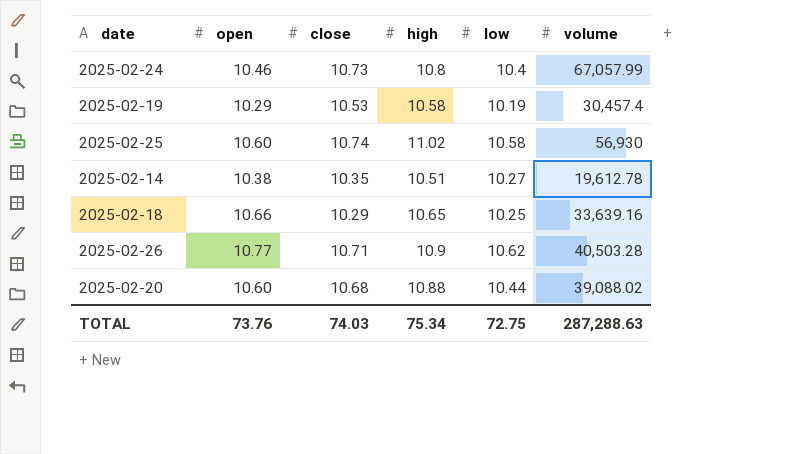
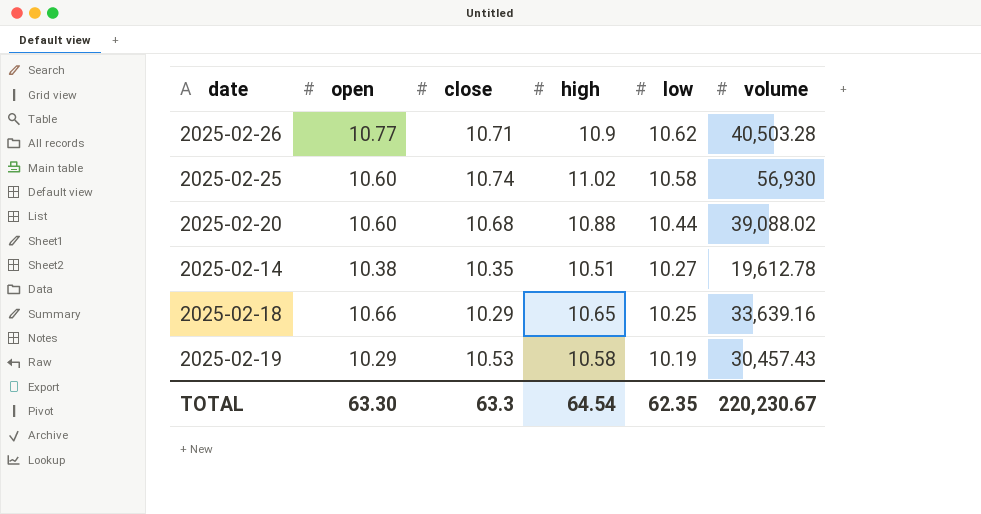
row order: none -> low descending
row 2025-02-24: 10.46 | 10.73 | 10.8 | 10.4 | 67,057.99 -> none
2025-02-19 | volume: 30,457.4 -> 30,457.43
TOTAL | open: 73.76 -> 63.30
TOTAL | close: 74.03 -> 63.3
TOTAL | high: 75.34 -> 64.54
TOTAL | low: 72.75 -> 62.35
TOTAL | volume: 287,288.63 -> 220,230.67

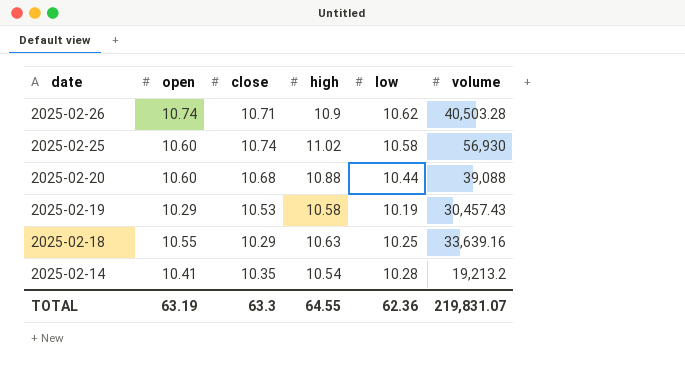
row order: low descending -> date descending
2025-02-26 | open: 10.77 -> 10.74
2025-02-20 | volume: 39,088.02 -> 39,088
2025-02-18 | open: 10.66 -> 10.55
2025-02-18 | high: 10.65 -> 10.63
2025-02-14 | open: 10.38 -> 10.41
2025-02-14 | high: 10.51 -> 10.54
2025-02-14 | low: 10.27 -> 10.28
2025-02-14 | volume: 19,612.78 -> 19,213.2
TOTAL | open: 63.30 -> 63.19
TOTAL | high: 64.54 -> 64.55
TOTAL | low: 62.35 -> 62.36
TOTAL | volume: 220,230.67 -> 219,831.07

